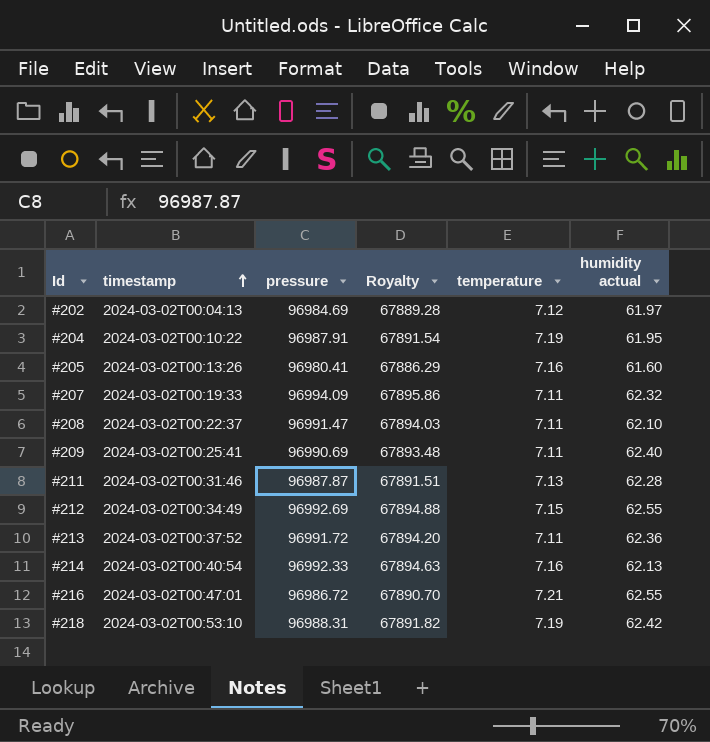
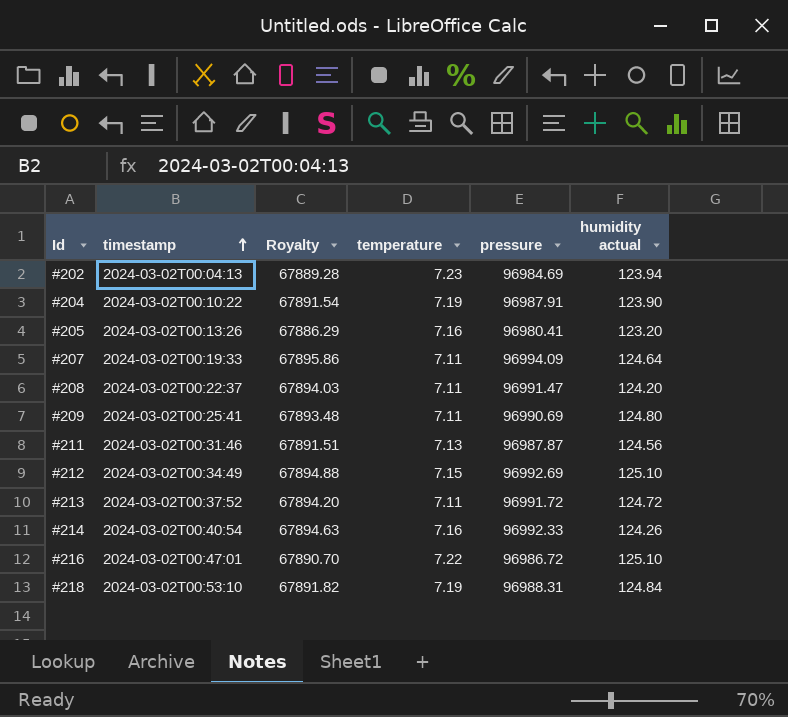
column pressure | position: 3 -> 5
#202 | temperature: 7.12 -> 7.23
#202 | humidity actual: 61.97 -> 123.94
#204 | humidity actual: 61.95 -> 123.90
#205 | humidity actual: 61.60 -> 123.20
#207 | humidity actual: 62.32 -> 124.64
#208 | humidity actual: 62.10 -> 124.20
#209 | humidity actual: 62.40 -> 124.80
#211 | humidity actual: 62.28 -> 124.56
#212 | humidity actual: 62.55 -> 125.10
#213 | humidity actual: 62.36 -> 124.72
#214 | humidity actual: 62.13 -> 124.26
#216 | temperature: 7.21 -> 7.22
#216 | humidity actual: 62.55 -> 125.10
#218 | humidity actual: 62.42 -> 124.84

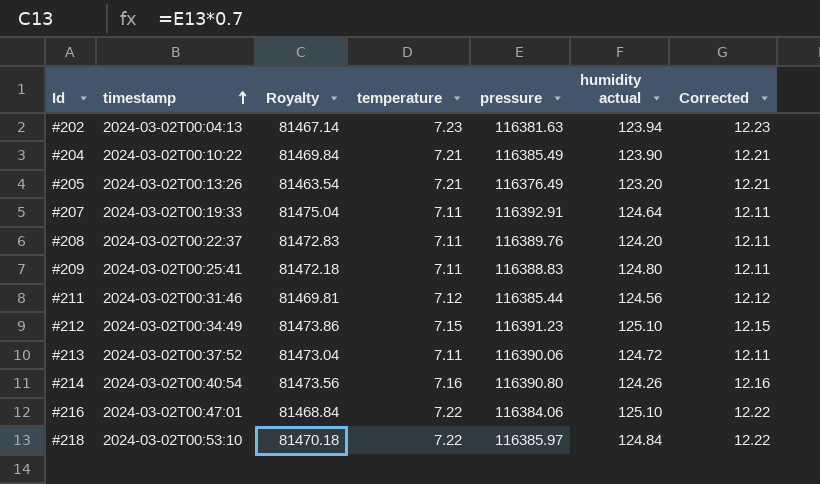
column Corrected | formula: none -> [temperature] + 5
#202 | Royalty: 67889.28 -> 81467.14
#202 | pressure: 96984.69 -> 116381.63
#204 | Royalty: 67891.54 -> 81469.84
#204 | temperature: 7.19 -> 7.21
#204 | pressure: 96987.91 -> 116385.49
#205 | Royalty: 67886.29 -> 81463.54
#205 | temperature: 7.16 -> 7.21
#205 | pressure: 96980.41 -> 116376.49
#207 | Royalty: 67895.86 -> 81475.04
#207 | pressure: 96994.09 -> 116392.91
#208 | Royalty: 67894.03 -> 81472.83
#208 | pressure: 96991.47 -> 116389.76
#209 | Royalty: 67893.48 -> 81472.18
#209 | pressure: 96990.69 -> 116388.83
#211 | Royalty: 67891.51 -> 81469.81
#211 | temperature: 7.13 -> 7.12
#211 | pressure: 96987.87 -> 116385.44
#212 | Royalty: 67894.88 -> 81473.86
#212 | pressure: 96992.69 -> 116391.23
#213 | Royalty: 67894.20 -> 81473.04
#213 | pressure: 96991.72 -> 116390.06
#214 | Royalty: 67894.63 -> 81473.56
#214 | pressure: 96992.33 -> 116390.80
#216 | Royalty: 67890.70 -> 81468.84
#216 | pressure: 96986.72 -> 116384.06
#218 | Royalty: 67891.82 -> 81470.18
#218 | temperature: 7.19 -> 7.22
#218 | pressure: 96988.31 -> 116385.97

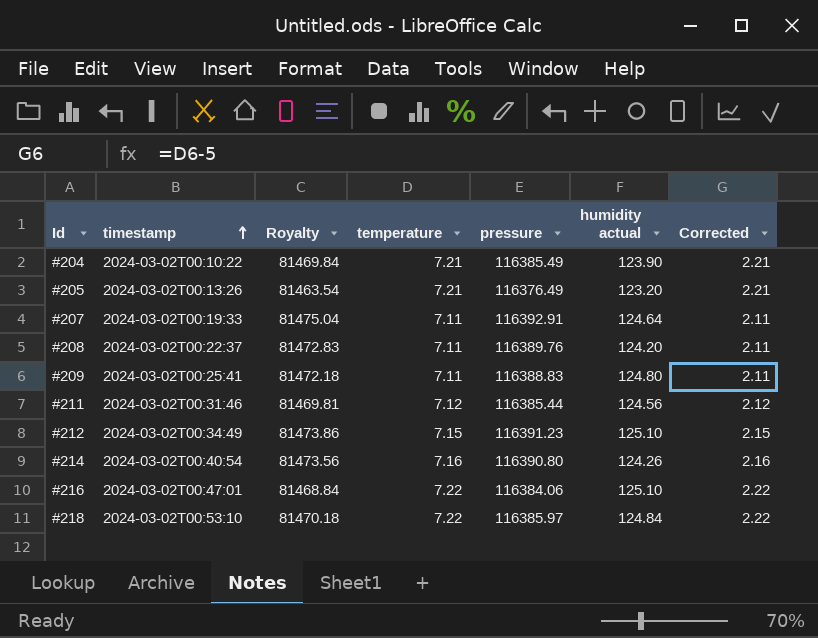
column Corrected | formula: [temperature] + 5 -> [temperature] - 5
row #202: 2024-03-02T00:04:13 | 81467.14 | 7.23 | 116381.63 | 123.94 | 12.23 -> none
row #213: 2024-03-02T00:37:52 | 81473.04 | 7.11 | 116390.06 | 124.72 | 12.11 -> none

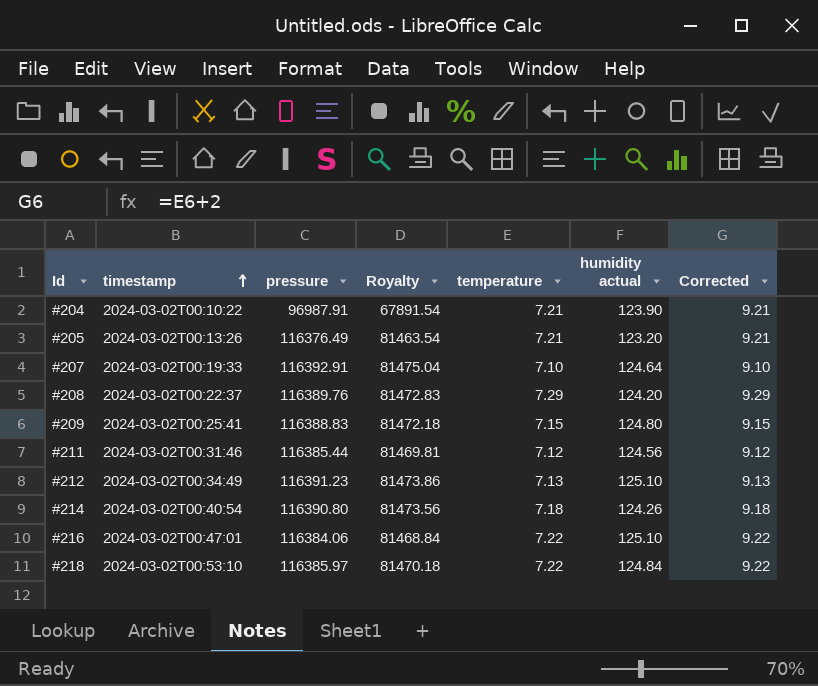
column pressure | position: 5 -> 3
column Corrected | formula: [temperature] - 5 -> [temperature] + 2
#204 | pressure: 116385.49 -> 96987.91
#204 | Royalty: 81469.84 -> 67891.54
#207 | temperature: 7.11 -> 7.10
#208 | temperature: 7.11 -> 7.29
#209 | temperature: 7.11 -> 7.15
#212 | temperature: 7.15 -> 7.13
#214 | temperature: 7.16 -> 7.18

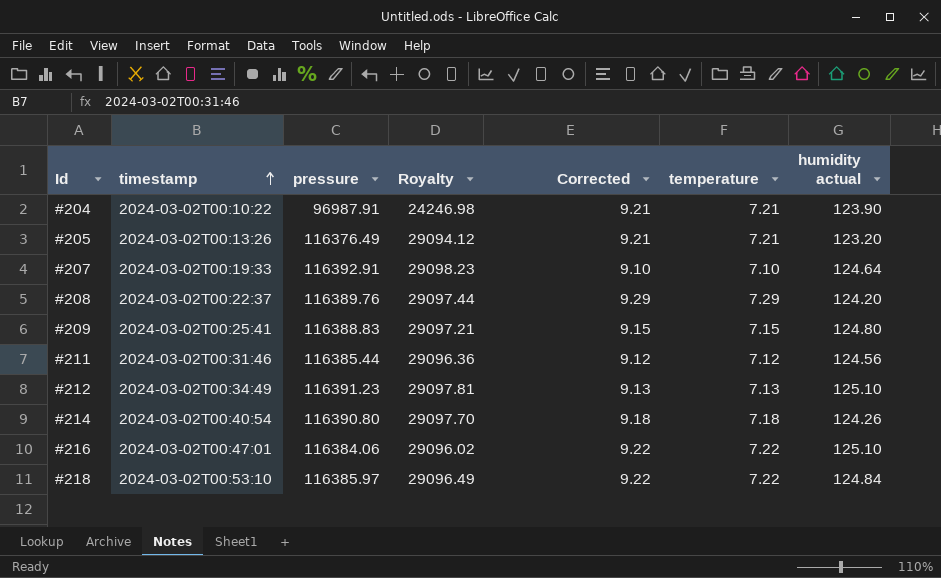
column Royalty | formula: [pressure] * 0.7 -> [pressure] * 0.25
column Corrected | position: 7 -> 5

